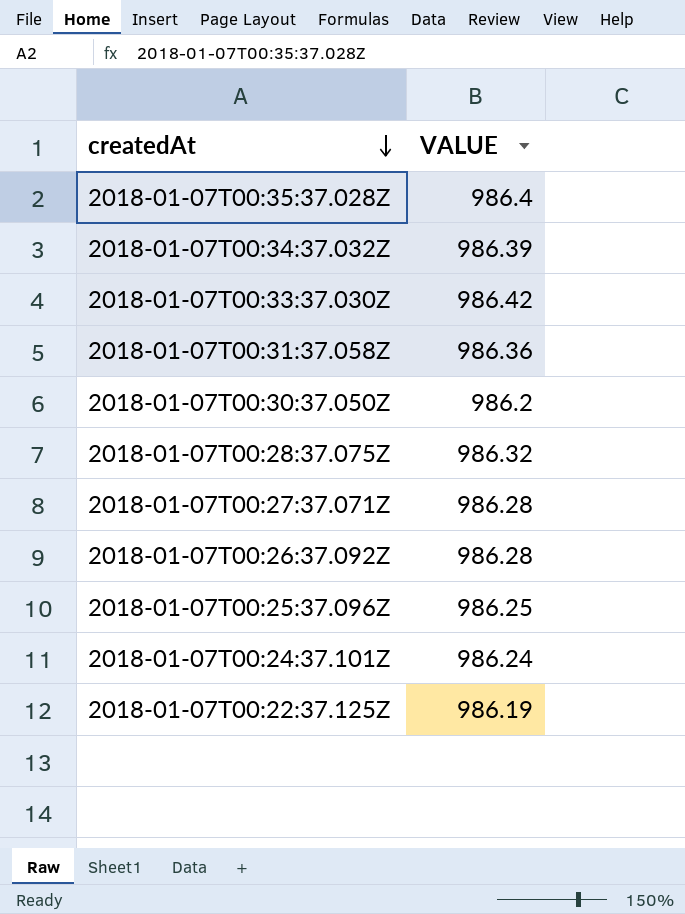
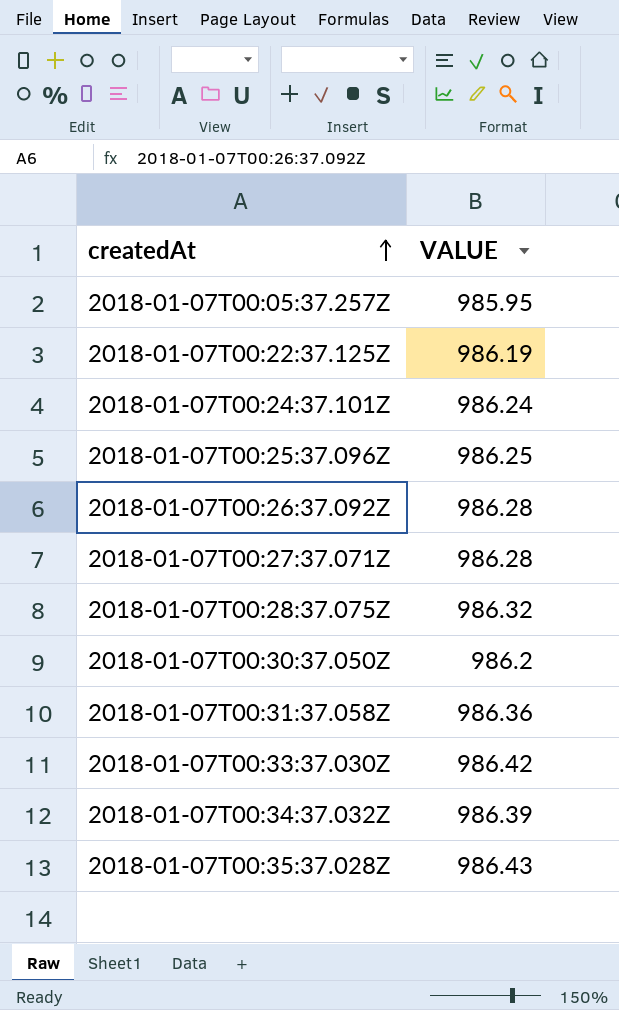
row order: createdAt descending -> createdAt ascending
row 2018-01-07T00:05:37.257Z: none -> 985.95
2018-01-07T00:35:37.028Z | VALUE: 986.4 -> 986.43

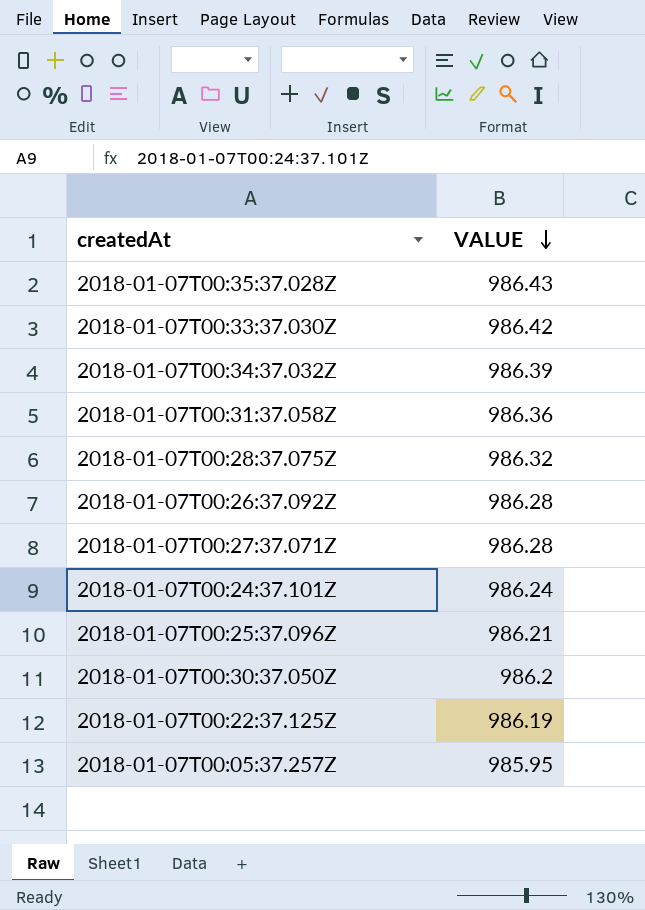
row order: createdAt ascending -> VALUE descending
2018-01-07T00:25:37.096Z | VALUE: 986.25 -> 986.21

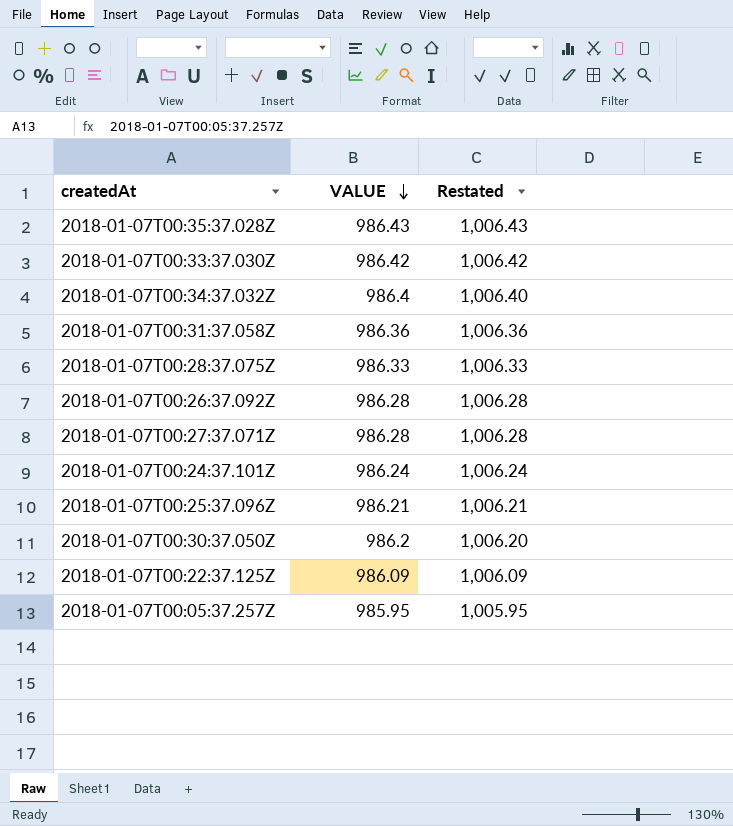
column Restated | formula: none -> [VALUE] + 20
2018-01-07T00:34:37.032Z | VALUE: 986.39 -> 986.4
2018-01-07T00:28:37.075Z | VALUE: 986.32 -> 986.33
2018-01-07T00:22:37.125Z | VALUE: 986.19 -> 986.09

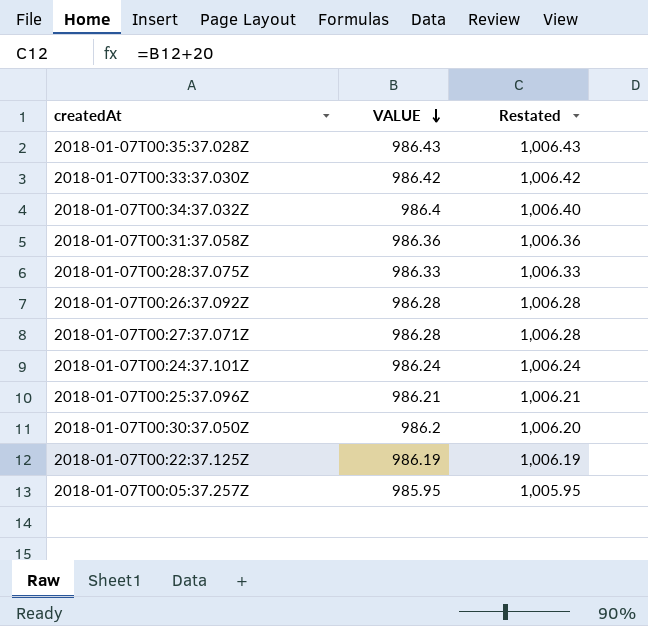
2018-01-07T00:22:37.125Z | VALUE: 986.09 -> 986.19
2018-01-07T00:22:37.125Z | Restated: 1,006.09 -> 1,006.19

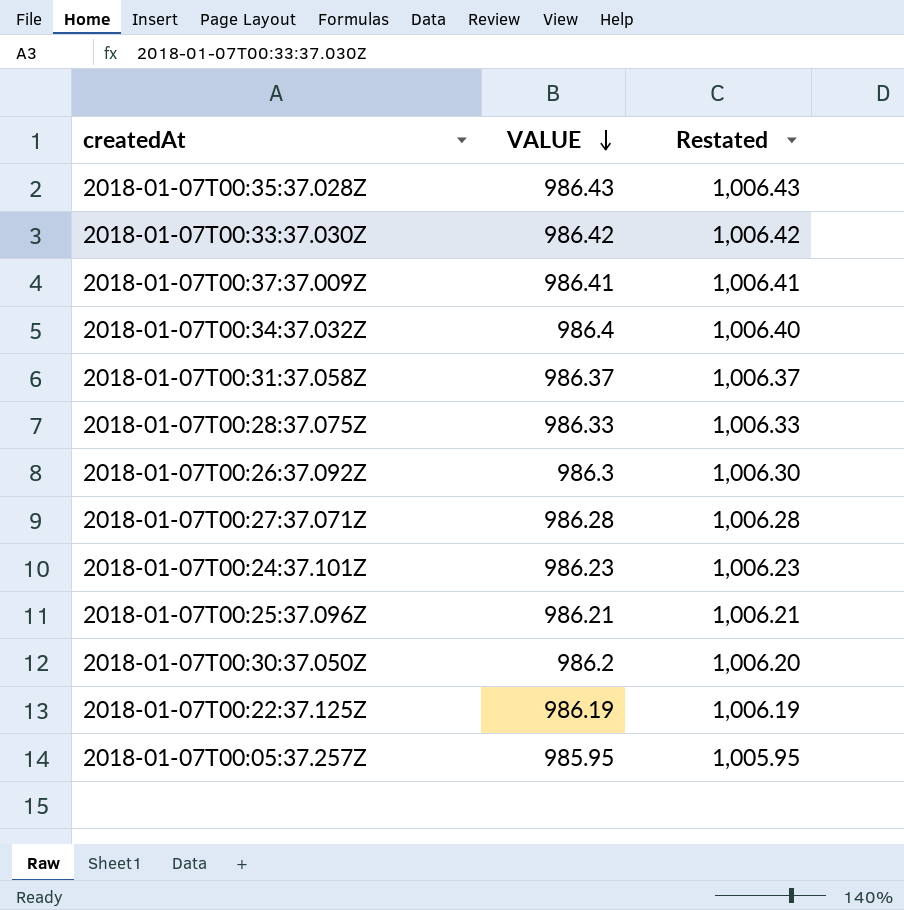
row 2018-01-07T00:37:37.009Z: none -> 986.41 | 1,006.41
2018-01-07T00:31:37.058Z | VALUE: 986.36 -> 986.37
2018-01-07T00:31:37.058Z | Restated: 1,006.36 -> 1,006.37
2018-01-07T00:26:37.092Z | VALUE: 986.28 -> 986.3
2018-01-07T00:26:37.092Z | Restated: 1,006.28 -> 1,006.30
2018-01-07T00:24:37.101Z | VALUE: 986.24 -> 986.23
2018-01-07T00:24:37.101Z | Restated: 1,006.24 -> 1,006.23

